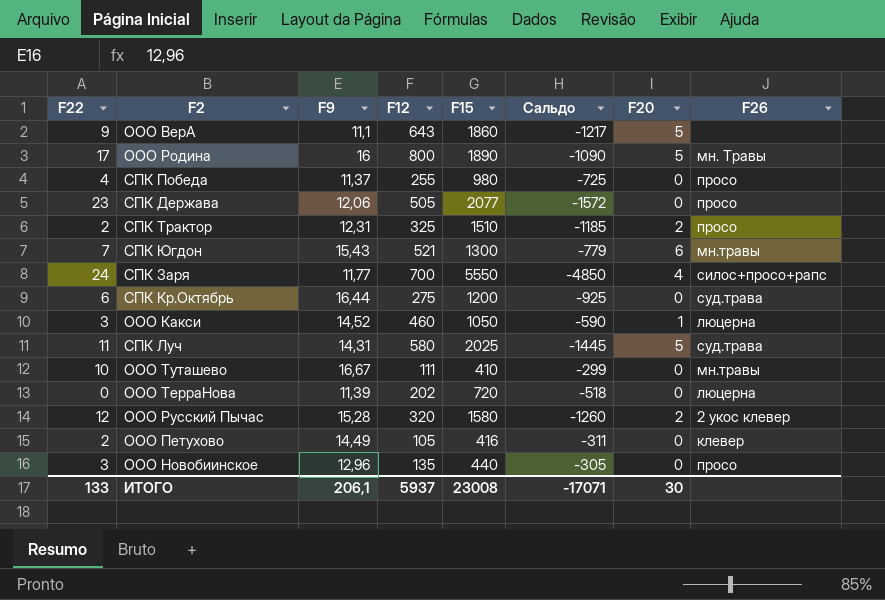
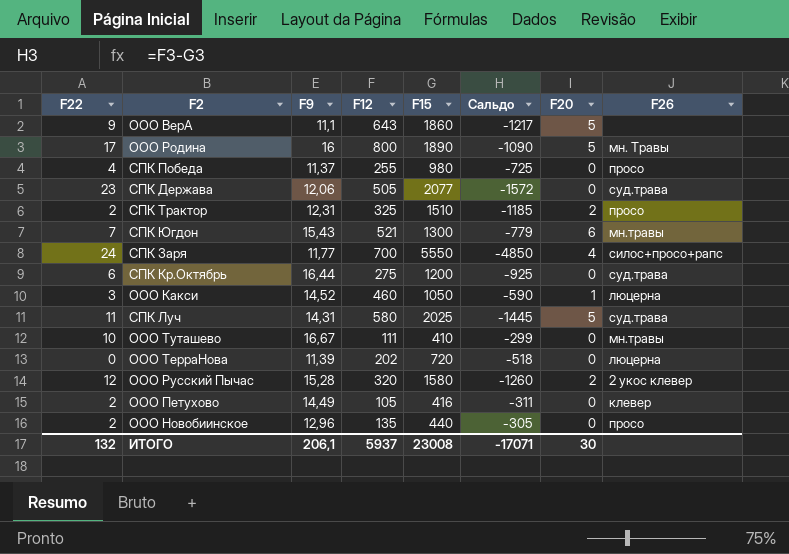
СПК Держава | F26: просо -> суд.трава
ООО Новобиинское | F22: 3 -> 2
ИТОГО | F22: 133 -> 132

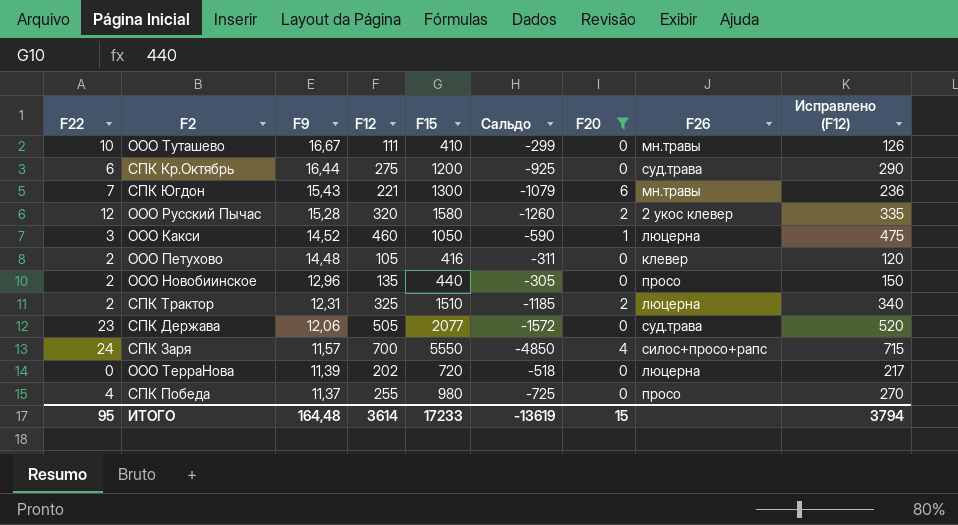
filter: none -> F20 != 5
row order: none -> F9 descending
column Исправлено (F12) | formula: none -> [F12] + 15
СПК Югдон | F12: 521 -> 221
СПК Югдон | Сальдо: -779 -> -1079
ООО Петухово | F9: 14,49 -> 14,48
СПК Трактор | F26: просо -> люцерна
СПК Заря | F9: 11,77 -> 11,57
ИТОГО | F22: 132 -> 95
ИТОГО | F9: 206,1 -> 164,48
ИТОГО | F12: 5937 -> 3614
ИТОГО | F15: 23008 -> 17233
ИТОГО | Сальдо: -17071 -> -13619
ИТОГО | F20: 30 -> 15

